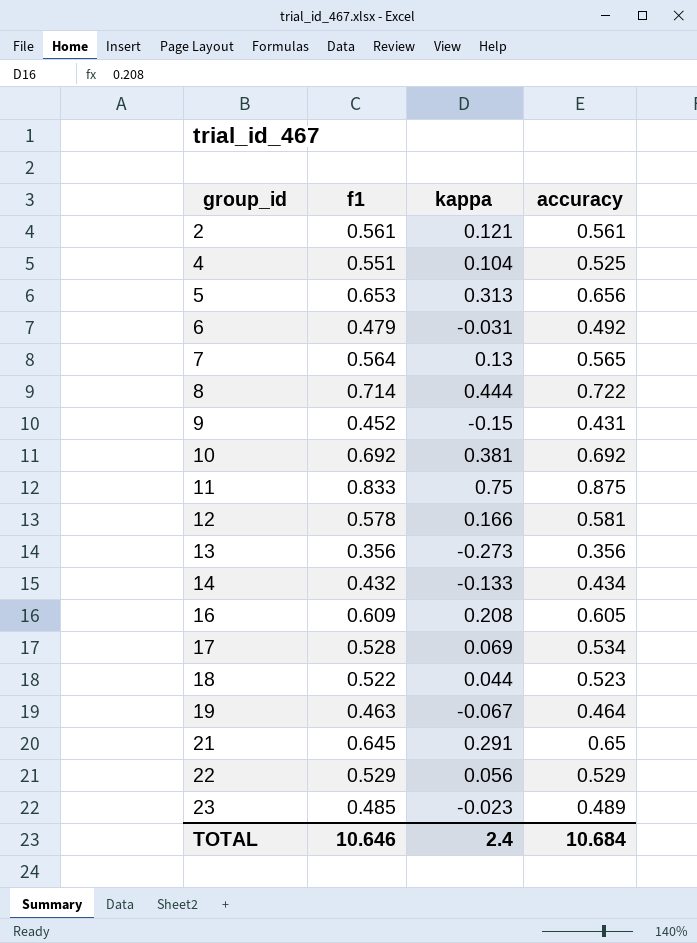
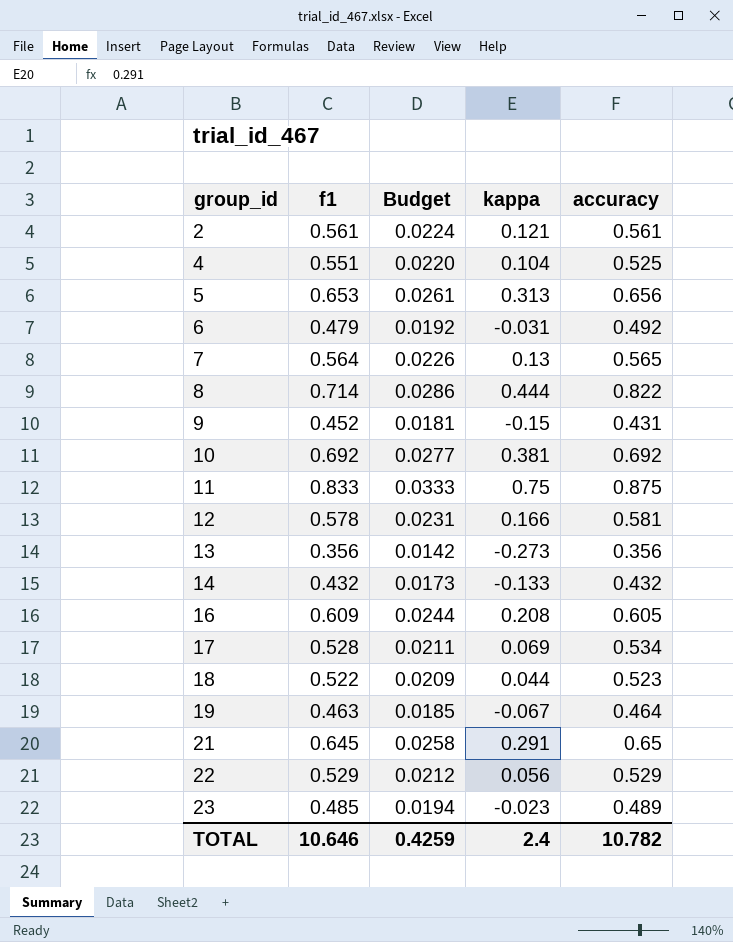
column Budget | formula: none -> [f1] * 0.04
8 | accuracy: 0.722 -> 0.822
14 | accuracy: 0.434 -> 0.432
TOTAL | accuracy: 10.684 -> 10.782

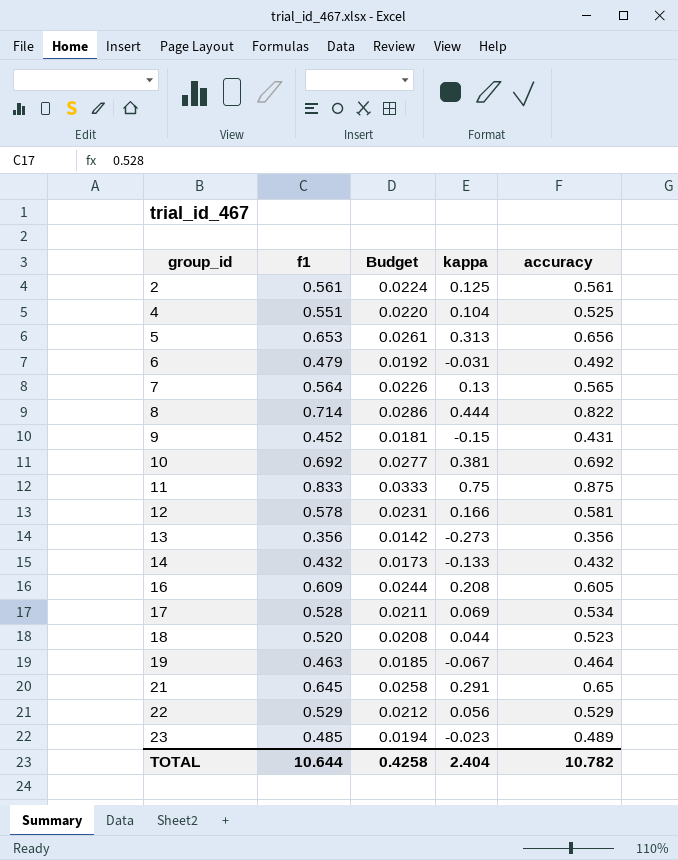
2 | kappa: 0.121 -> 0.125
18 | f1: 0.522 -> 0.520
18 | Budget: 0.0209 -> 0.0208
TOTAL | f1: 10.646 -> 10.644
TOTAL | Budget: 0.4259 -> 0.4258
TOTAL | kappa: 2.4 -> 2.404

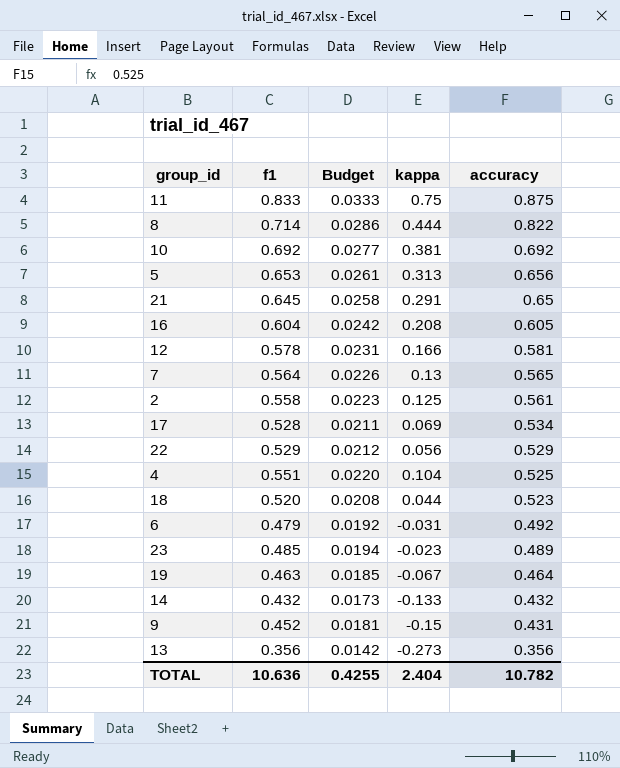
row order: group_id ascending -> accuracy descending
16 | f1: 0.609 -> 0.604
16 | Budget: 0.0244 -> 0.0242
2 | f1: 0.561 -> 0.558
2 | Budget: 0.0224 -> 0.0223
TOTAL | f1: 10.644 -> 10.636
TOTAL | Budget: 0.4258 -> 0.4255

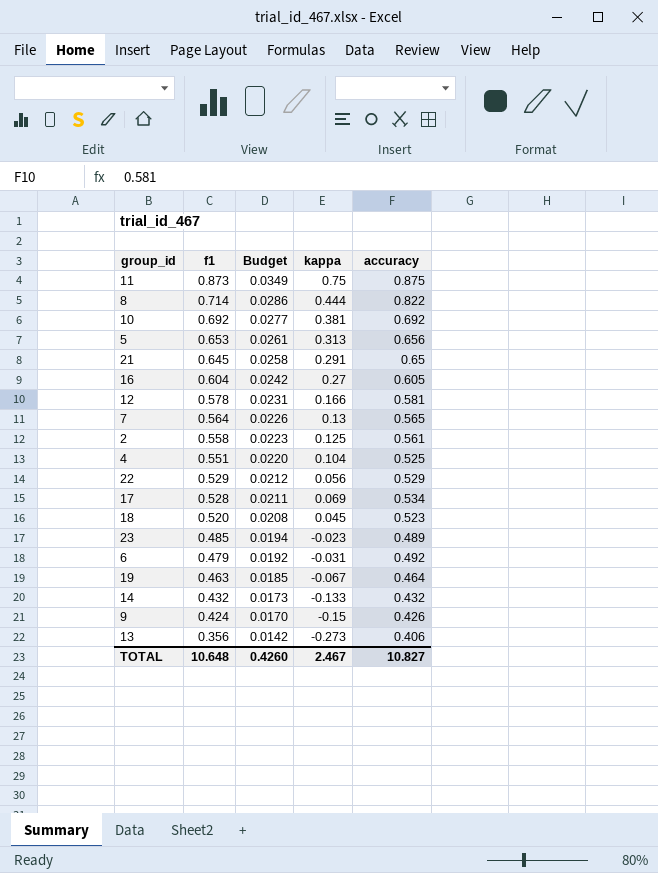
row order: accuracy descending -> f1 descending
11 | f1: 0.833 -> 0.873
11 | Budget: 0.0333 -> 0.0349
16 | kappa: 0.208 -> 0.27
18 | kappa: 0.044 -> 0.045
9 | f1: 0.452 -> 0.424
9 | Budget: 0.0181 -> 0.0170
9 | accuracy: 0.431 -> 0.426
13 | accuracy: 0.356 -> 0.406
TOTAL | f1: 10.636 -> 10.648
TOTAL | Budget: 0.4255 -> 0.4260
TOTAL | kappa: 2.404 -> 2.467
TOTAL | accuracy: 10.782 -> 10.827

